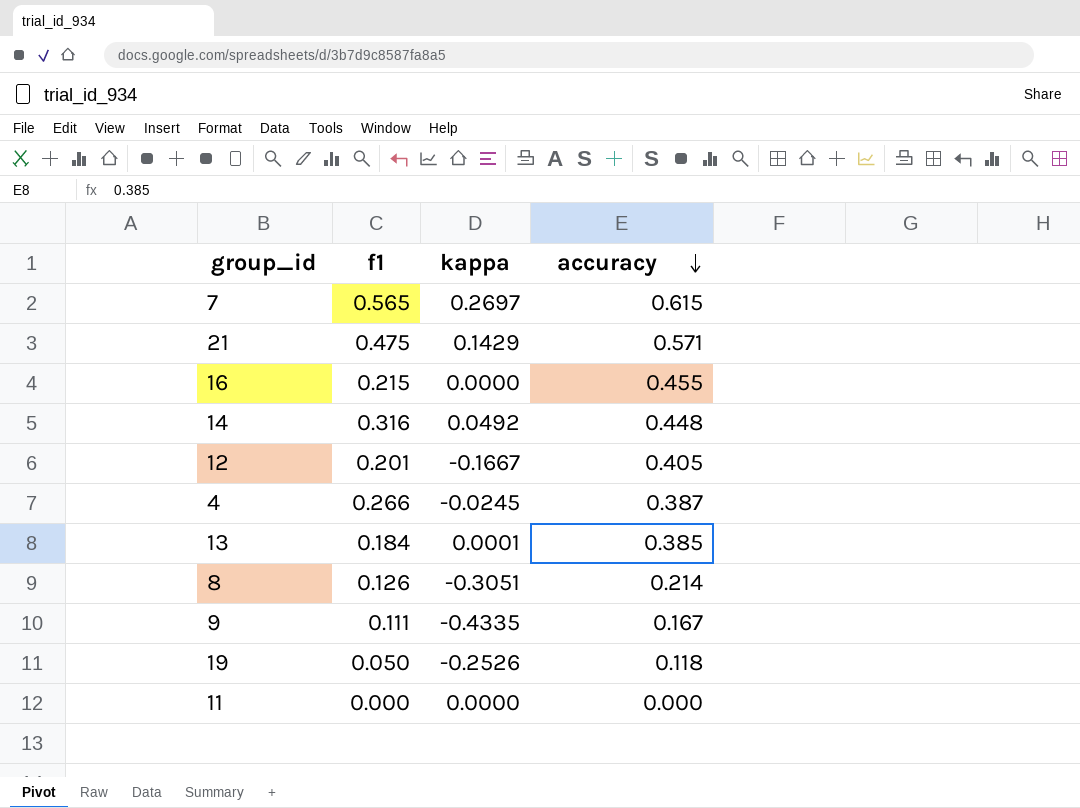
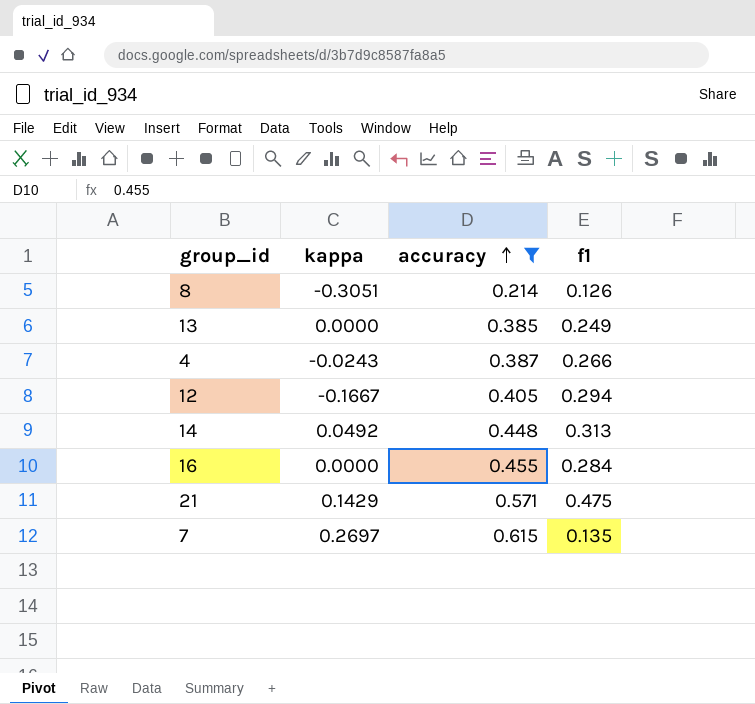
filter: none -> accuracy >= 0.214
row order: accuracy descending -> accuracy ascending
column f1 | position: 2 -> 4
13 | kappa: 0.0001 -> 0.0000
13 | f1: 0.184 -> 0.249
4 | kappa: -0.0245 -> -0.0243
12 | f1: 0.201 -> 0.294
14 | f1: 0.316 -> 0.313
16 | f1: 0.215 -> 0.284
7 | f1: 0.565 -> 0.135

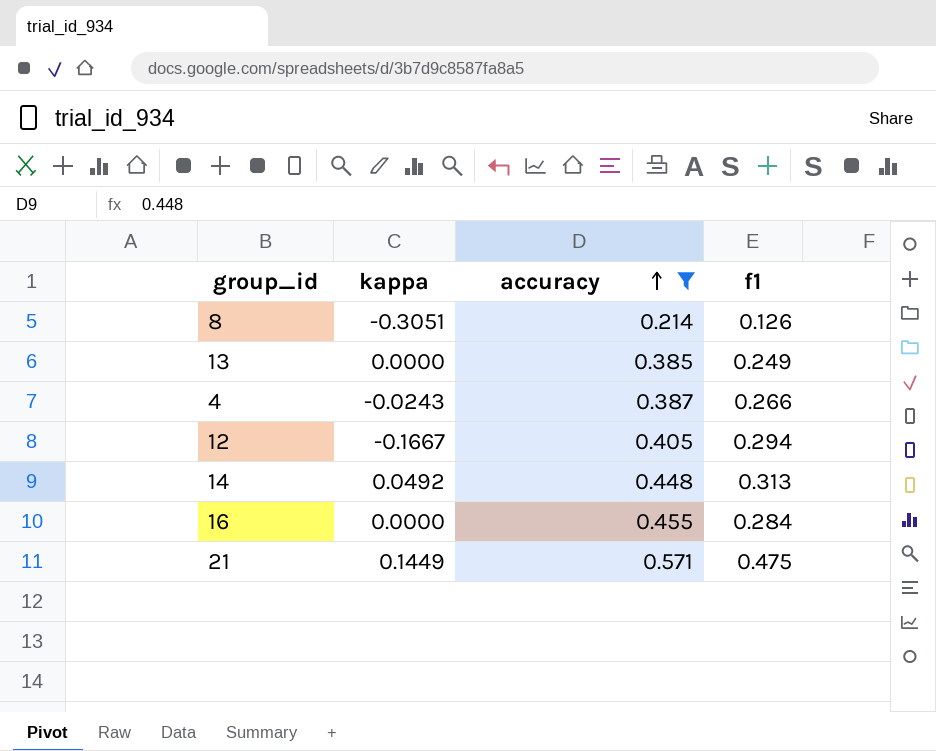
row 7: 0.2697 | 0.615 | 0.135 -> none
21 | kappa: 0.1429 -> 0.1449

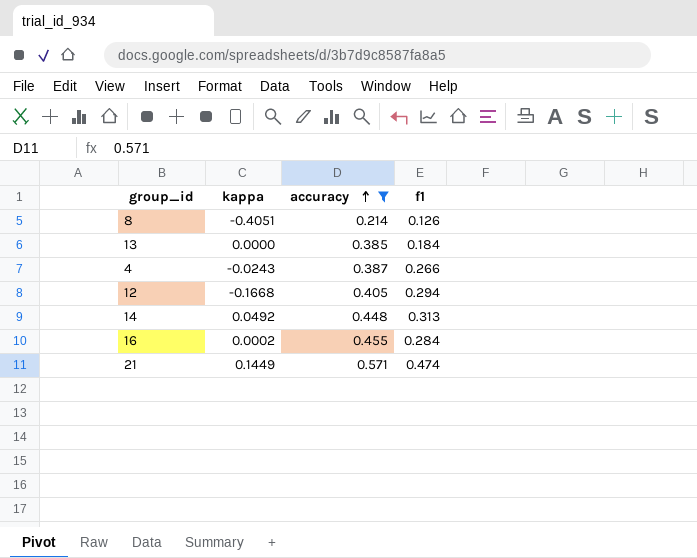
8 | kappa: -0.3051 -> -0.4051
13 | f1: 0.249 -> 0.184
12 | kappa: -0.1667 -> -0.1668
16 | kappa: 0.0000 -> 0.0002
21 | f1: 0.475 -> 0.474

